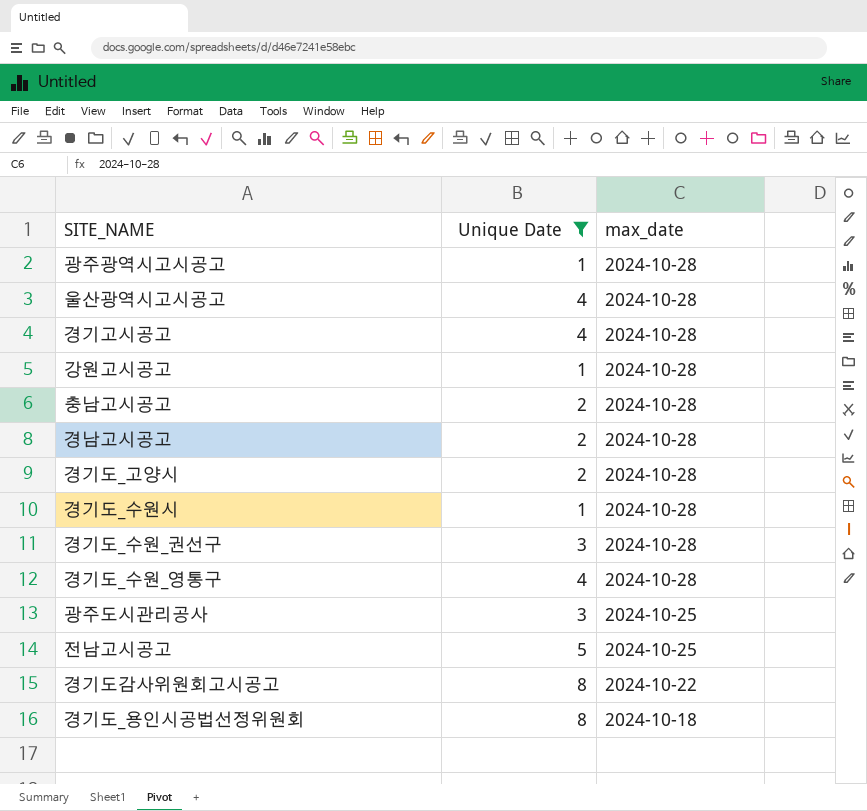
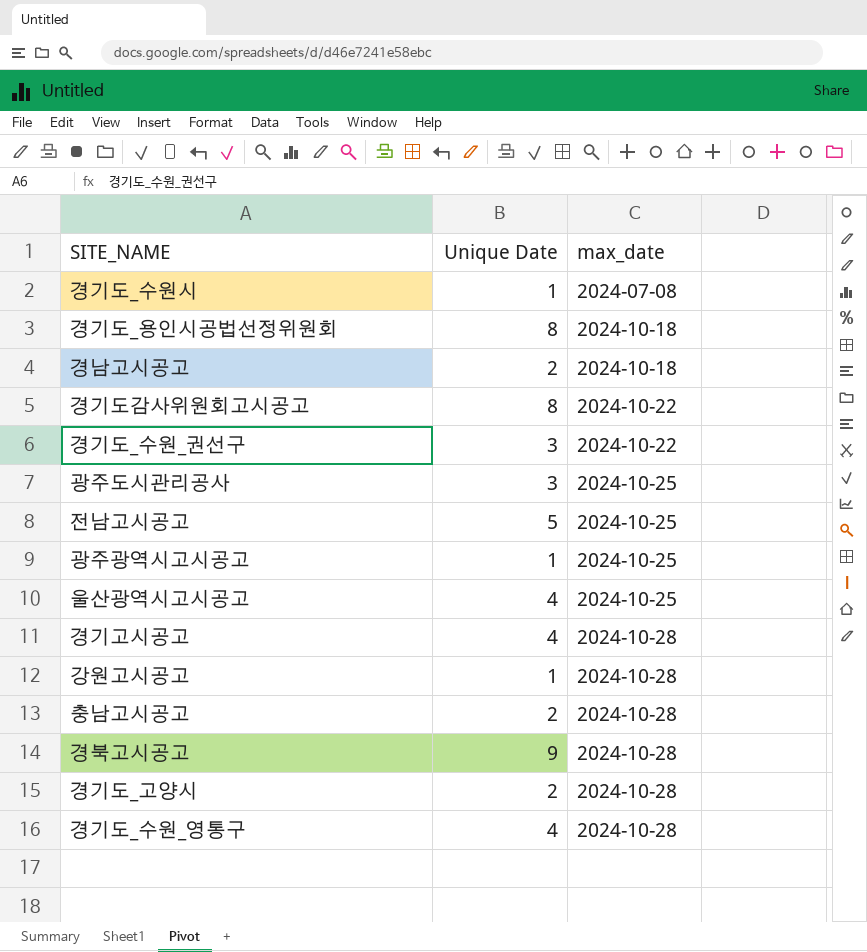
filter: Unique Date != 9 -> none
row order: max_date descending -> max_date ascending
경기도_수원시 | max_date: 2024-10-28 -> 2024-07-08
경남고시공고 | max_date: 2024-10-28 -> 2024-10-18
경기도_수원_권선구 | max_date: 2024-10-28 -> 2024-10-22
광주광역시고시공고 | max_date: 2024-10-28 -> 2024-10-25
울산광역시고시공고 | max_date: 2024-10-28 -> 2024-10-25

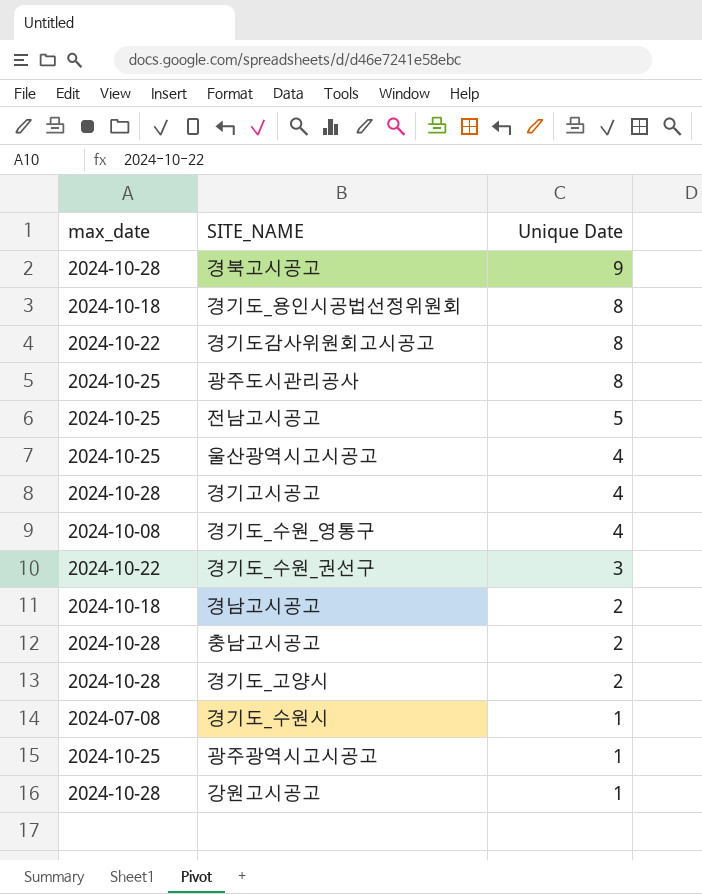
row order: max_date ascending -> Unique Date descending
column max_date | position: 3 -> 1
광주도시관리공사 | Unique Date: 3 -> 8
경기도_수원_영통구 | max_date: 2024-10-28 -> 2024-10-08

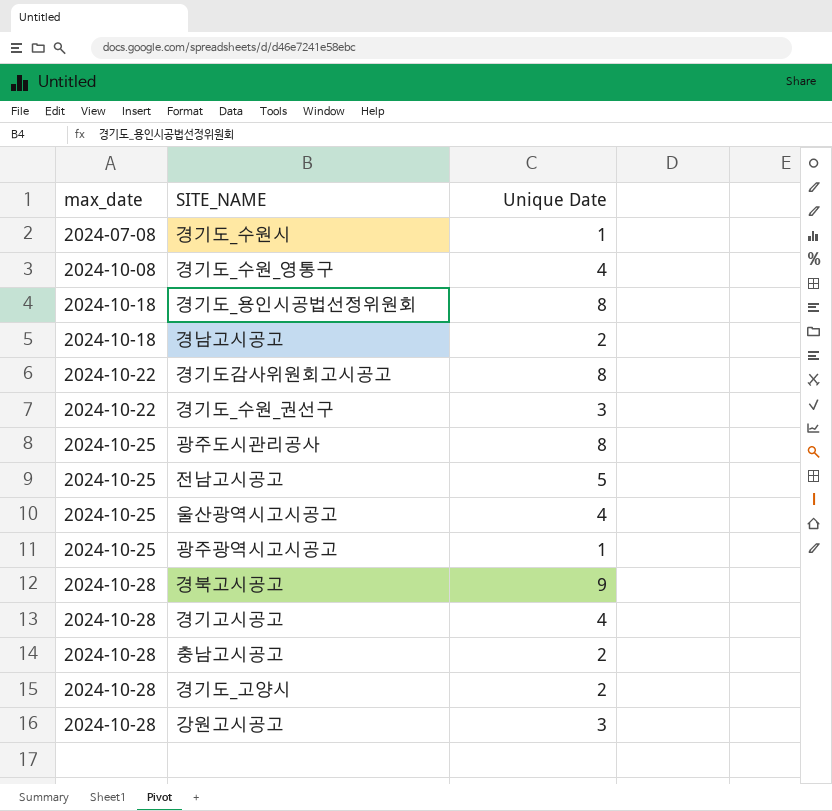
row order: Unique Date descending -> max_date ascending
강원고시공고 | Unique Date: 1 -> 3

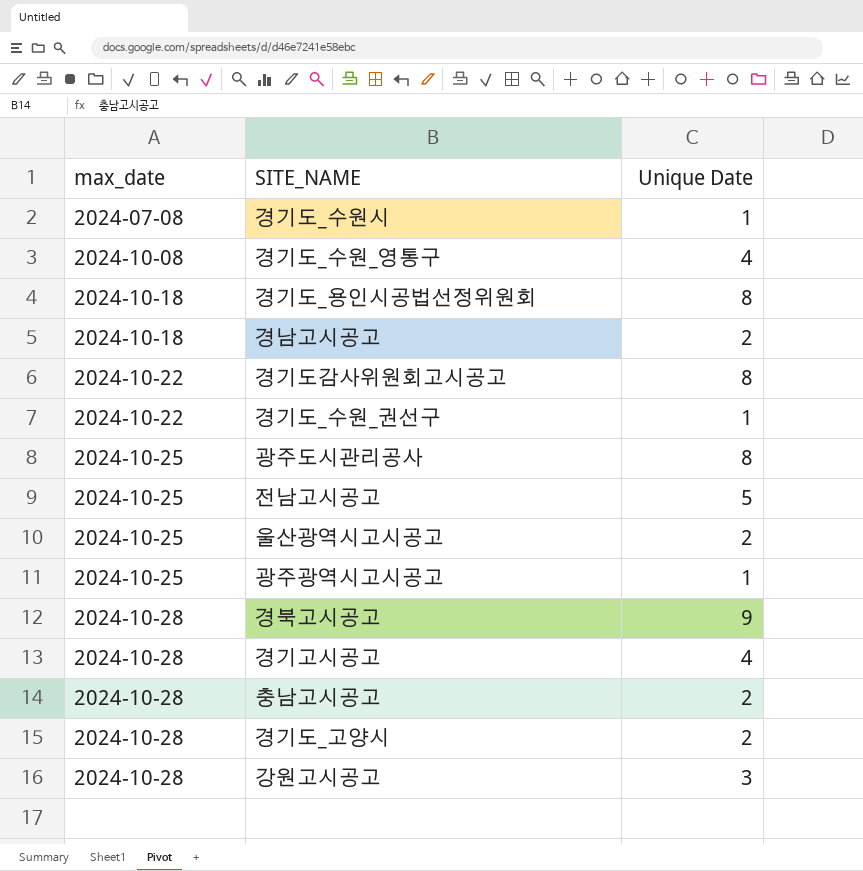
경기도_수원_권선구 | Unique Date: 3 -> 1
울산광역시고시공고 | Unique Date: 4 -> 2

